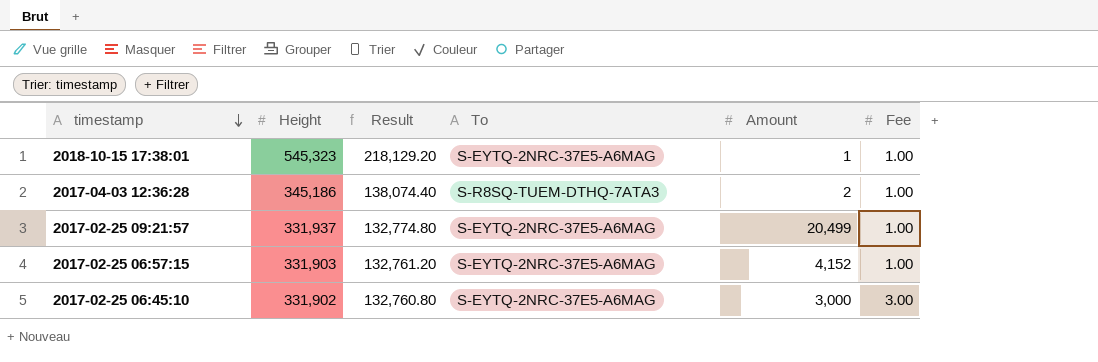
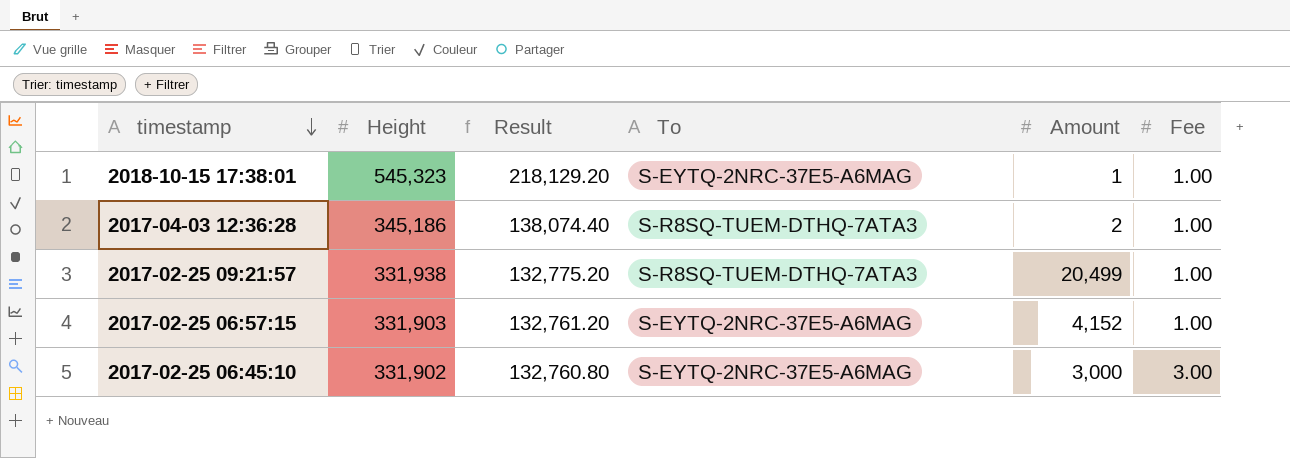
2017-02-25 09:21:57 | Height: 331,937 -> 331,938
2017-02-25 09:21:57 | Result: 132,774.80 -> 132,775.20
2017-02-25 09:21:57 | To: S-EYTQ-2NRC-37E5-A6MAG -> S-R8SQ-TUEM-DTHQ-7ATA3

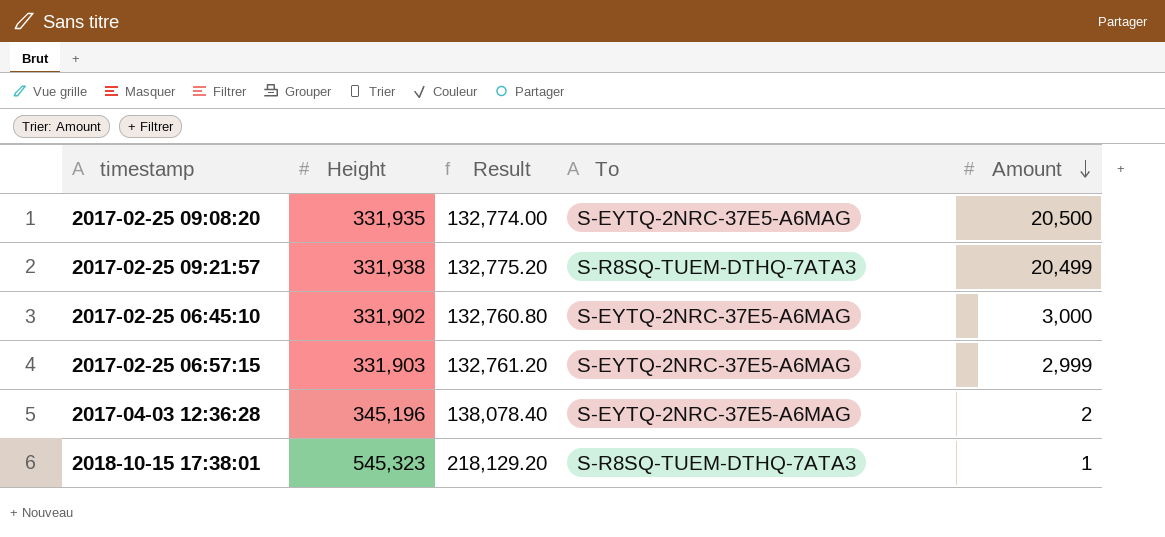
row order: timestamp descending -> Amount descending
column Fee | position: 6 -> none
row 2017-02-25 09:08:20: none -> 331,935 | 132,774.00 | S-EYTQ-2NRC-37E5-A6MAG | 20,500
2017-02-25 06:57:15 | Amount: 4,152 -> 2,999
2017-04-03 12:36:28 | Height: 345,186 -> 345,196
2017-04-03 12:36:28 | Result: 138,074.40 -> 138,078.40
2017-04-03 12:36:28 | To: S-R8SQ-TUEM-DTHQ-7ATA3 -> S-EYTQ-2NRC-37E5-A6MAG
2018-10-15 17:38:01 | To: S-EYTQ-2NRC-37E5-A6MAG -> S-R8SQ-TUEM-DTHQ-7ATA3

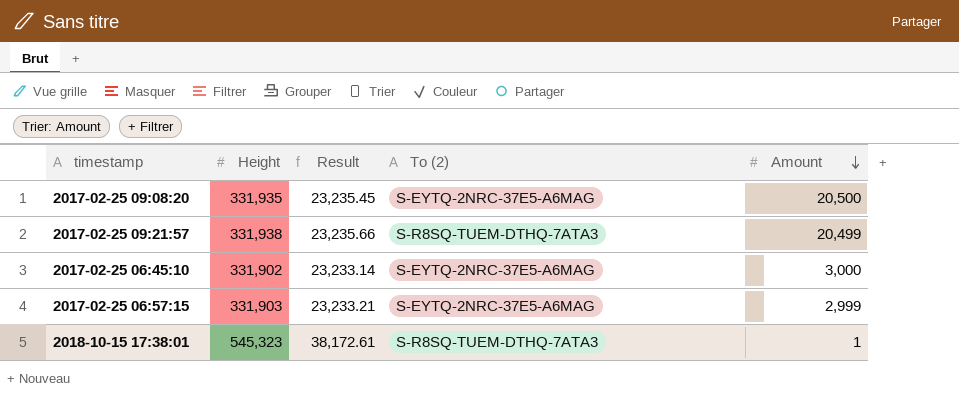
column Result | formula: [Height] * 0.4 -> [Height] * 0.07
column name: To -> To (2)
row 2017-04-03 12:36:28: 345,196 | 138,078.40 | S-EYTQ-2NRC-37E5-A6MAG | 2 -> none

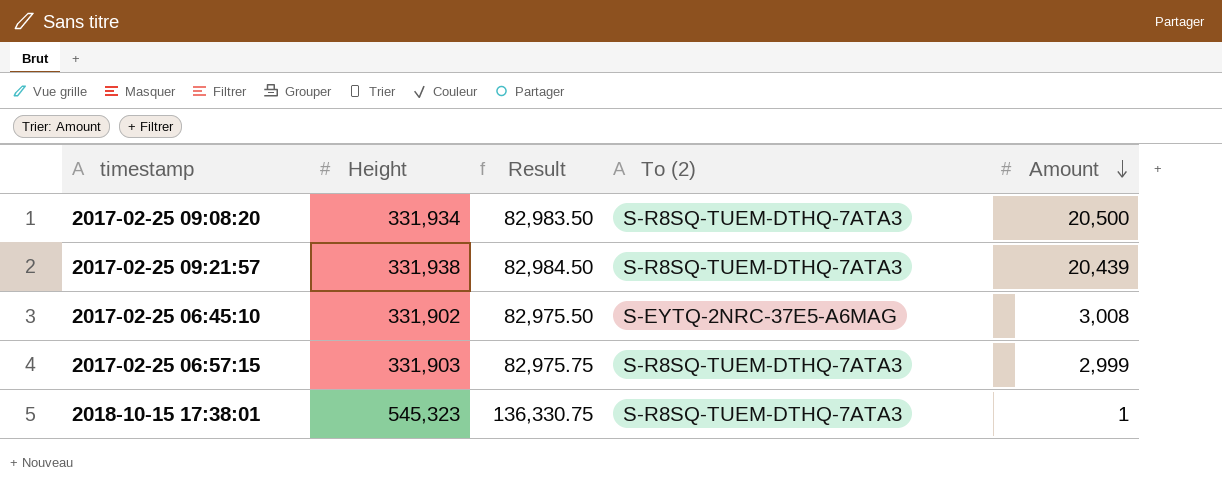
column Result | formula: [Height] * 0.07 -> [Height] * 0.25
2017-02-25 09:08:20 | Height: 331,935 -> 331,934
2017-02-25 09:08:20 | To (2): S-EYTQ-2NRC-37E5-A6MAG -> S-R8SQ-TUEM-DTHQ-7ATA3
2017-02-25 09:21:57 | Amount: 20,499 -> 20,439
2017-02-25 06:45:10 | Amount: 3,000 -> 3,008
2017-02-25 06:57:15 | To (2): S-EYTQ-2NRC-37E5-A6MAG -> S-R8SQ-TUEM-DTHQ-7ATA3

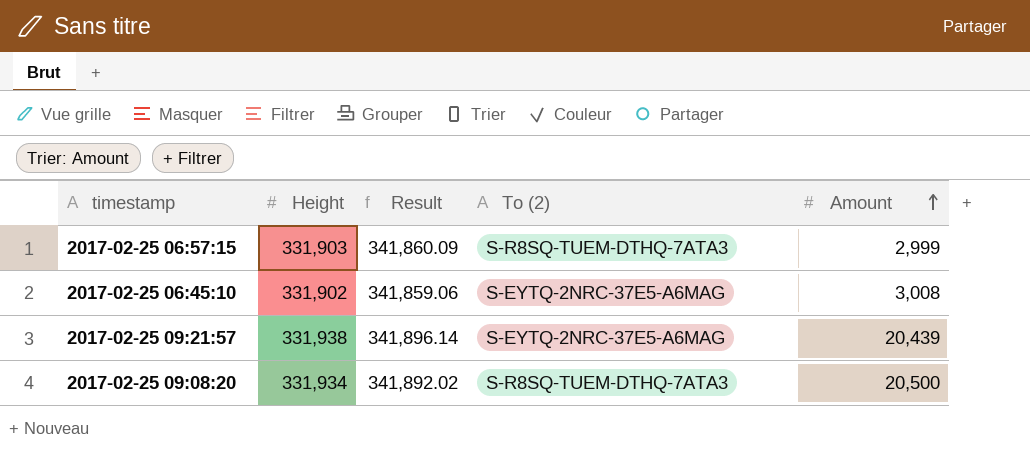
row order: Amount descending -> Amount ascending
column Result | formula: [Height] * 0.25 -> [Height] * 1.03
row 2018-10-15 17:38:01: 545,323 | 136,330.75 | S-R8SQ-TUEM-DTHQ-7ATA3 | 1 -> none
2017-02-25 09:21:57 | To (2): S-R8SQ-TUEM-DTHQ-7ATA3 -> S-EYTQ-2NRC-37E5-A6MAG

